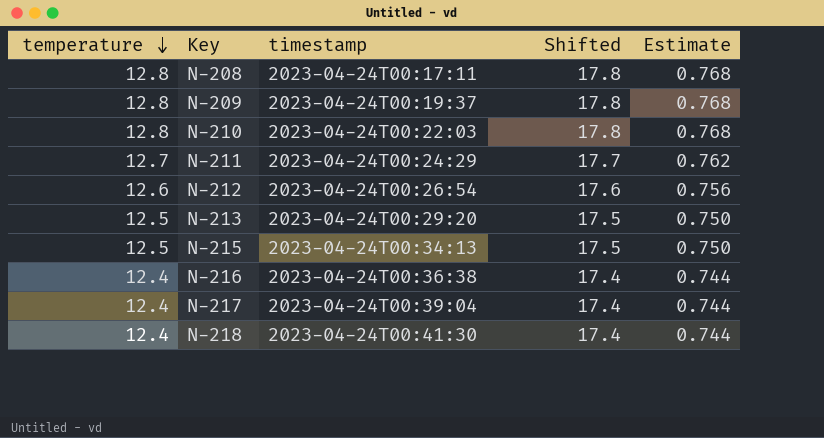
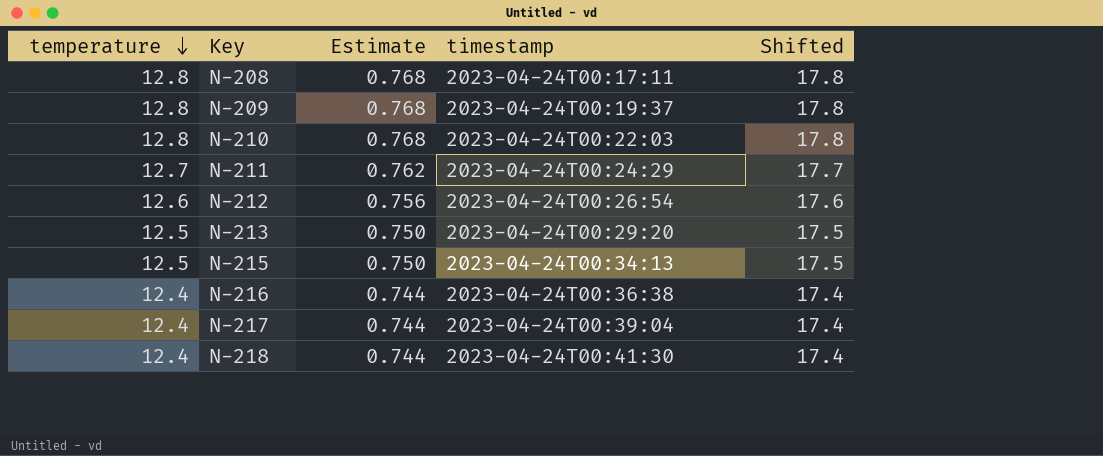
column Estimate | position: 5 -> 3

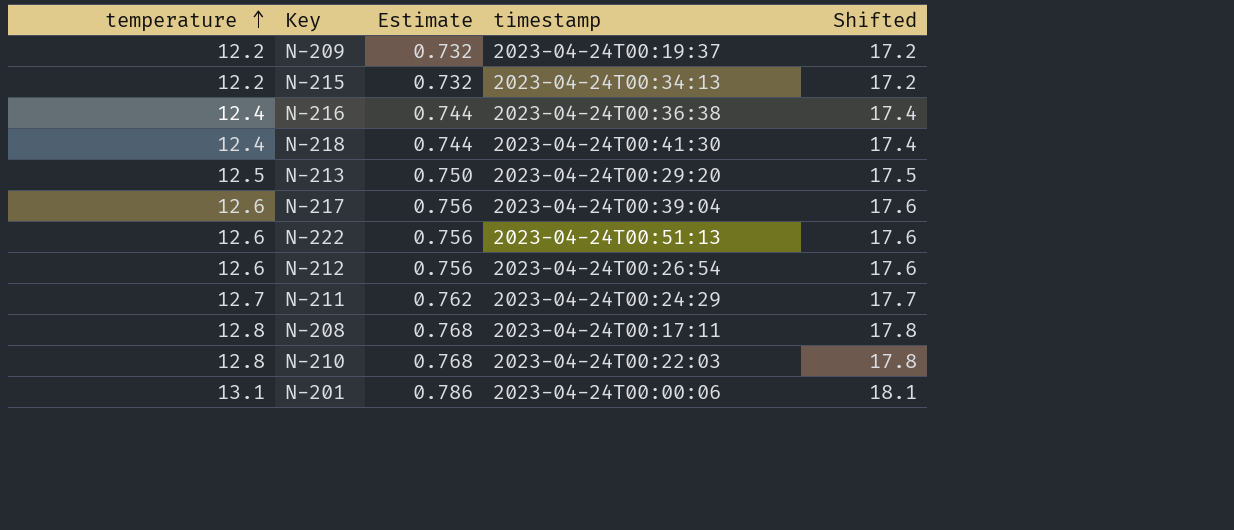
row order: temperature descending -> temperature ascending
N-209 | temperature: 12.8 -> 12.2
N-209 | Estimate: 0.768 -> 0.732
N-209 | Shifted: 17.8 -> 17.2
N-215 | temperature: 12.5 -> 12.2
N-215 | Estimate: 0.750 -> 0.732
N-215 | Shifted: 17.5 -> 17.2
N-217 | temperature: 12.4 -> 12.6
N-217 | Estimate: 0.744 -> 0.756
N-217 | Shifted: 17.4 -> 17.6
row N-222: none -> 12.6 | 0.756 | 2023-04-24T00:51:13 | 17.6
row N-201: none -> 13.1 | 0.786 | 2023-04-24T00:00:06 | 18.1

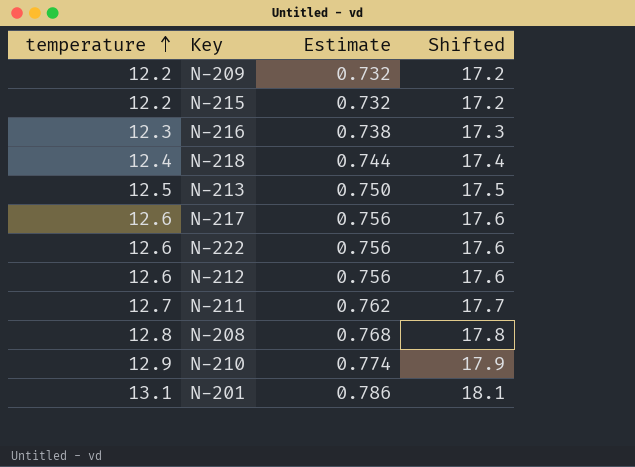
column timestamp | position: 4 -> none
N-216 | temperature: 12.4 -> 12.3
N-216 | Estimate: 0.744 -> 0.738
N-216 | Shifted: 17.4 -> 17.3
N-210 | temperature: 12.8 -> 12.9
N-210 | Estimate: 0.768 -> 0.774
N-210 | Shifted: 17.8 -> 17.9

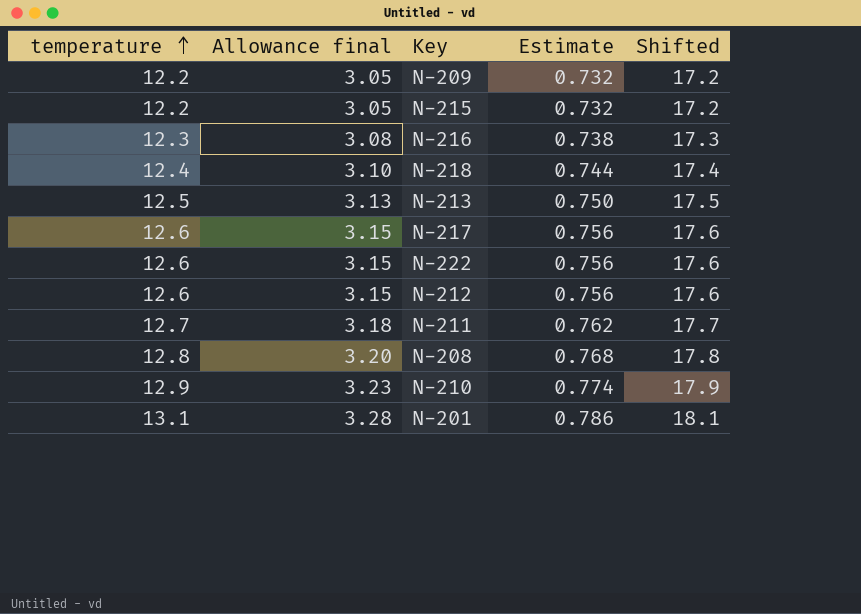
column Allowance final | formula: none -> [temperature] * 0.25

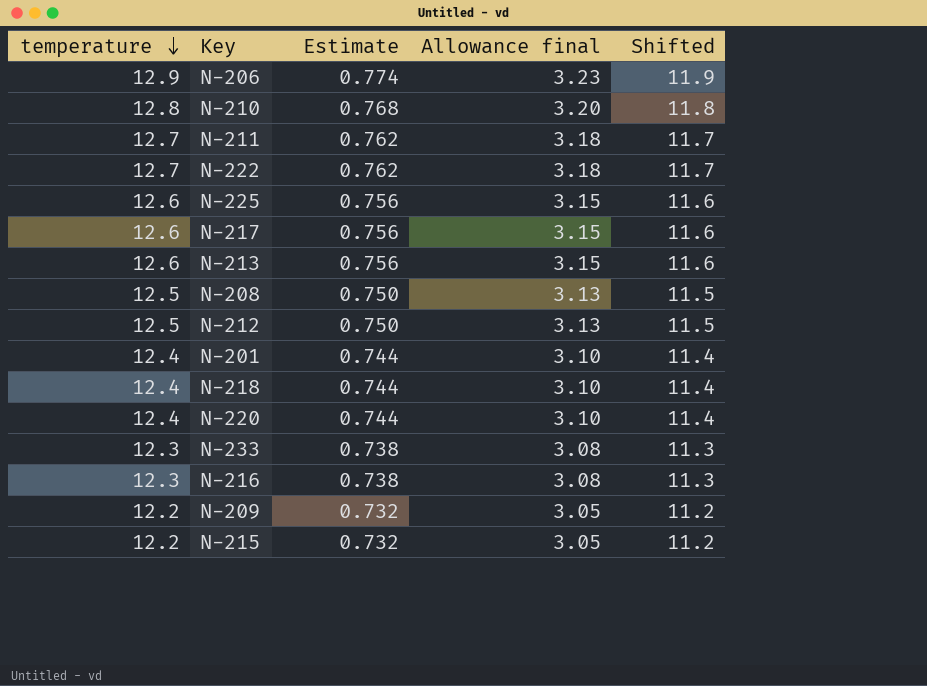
row order: temperature ascending -> temperature descending
column Allowance final | position: 2 -> 4
column Shifted | formula: [temperature] + 5 -> [temperature] - 1
row N-206: none -> 12.9 | 0.774 | 3.23 | 11.9
N-210 | temperature: 12.9 -> 12.8
N-210 | Estimate: 0.774 -> 0.768
N-210 | Allowance final: 3.23 -> 3.20
N-222 | temperature: 12.6 -> 12.7
N-222 | Estimate: 0.756 -> 0.762
N-222 | Allowance final: 3.15 -> 3.18
row N-225: none -> 12.6 | 0.756 | 3.15 | 11.6
N-213 | temperature: 12.5 -> 12.6
N-213 | Estimate: 0.750 -> 0.756
N-213 | Allowance final: 3.13 -> 3.15
N-208 | temperature: 12.8 -> 12.5
N-208 | Estimate: 0.768 -> 0.750
N-208 | Allowance final: 3.20 -> 3.13
N-212 | temperature: 12.6 -> 12.5
N-212 | Estimate: 0.756 -> 0.750
N-212 | Allowance final: 3.15 -> 3.13
N-201 | temperature: 13.1 -> 12.4
N-201 | Estimate: 0.786 -> 0.744
N-201 | Allowance final: 3.28 -> 3.10
row N-220: none -> 12.4 | 0.744 | 3.10 | 11.4
row N-233: none -> 12.3 | 0.738 | 3.08 | 11.3

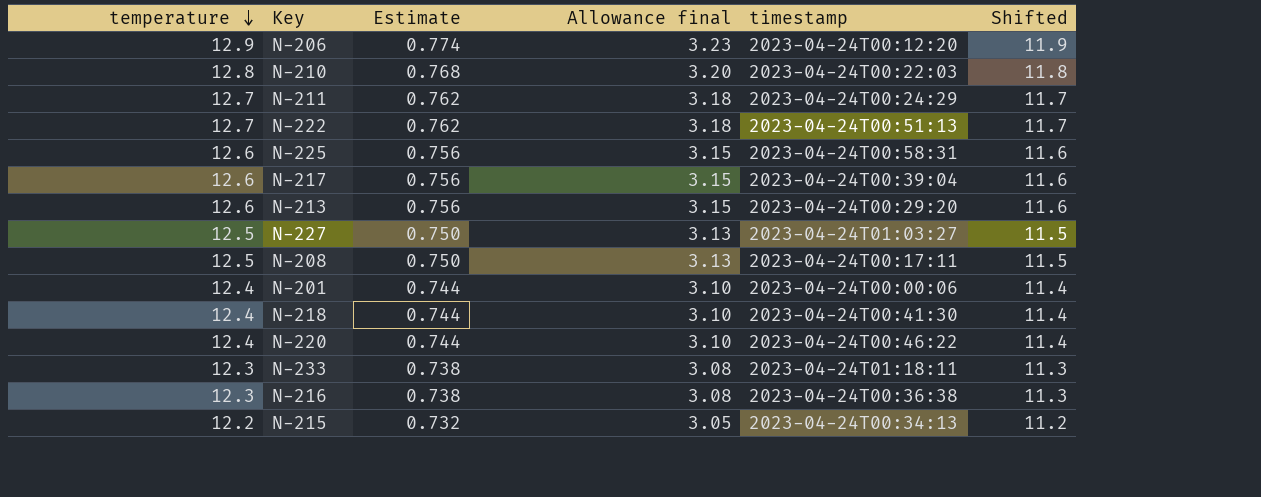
column timestamp | position: none -> 5
row N-212: 12.5 | 0.750 | 3.13 | 11.5 -> none
row N-209: 12.2 | 0.732 | 3.05 | 11.2 -> none
row N-227: none -> 12.5 | 0.750 | 3.13 | 2023-04-24T01:03:27 | 11.5

